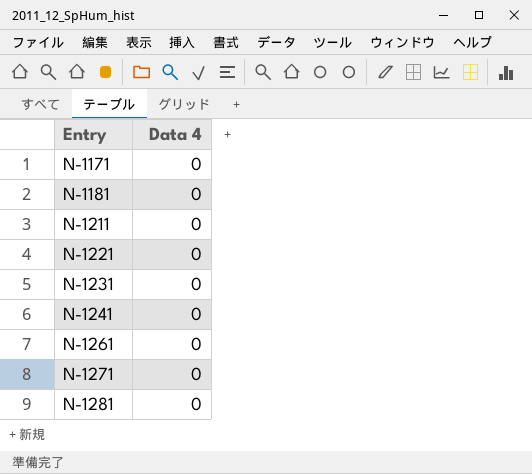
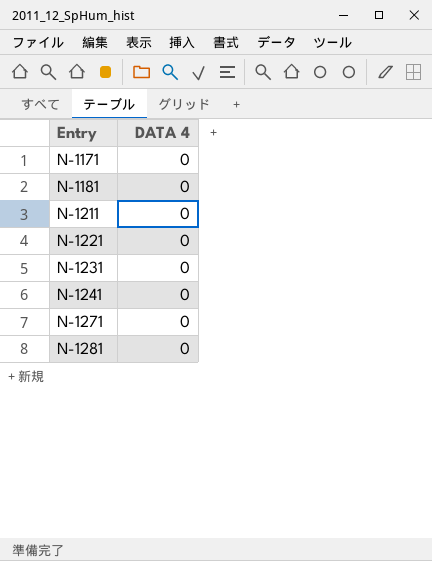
column name: Data 4 -> DATA 4
row N-1261: 0 -> none

